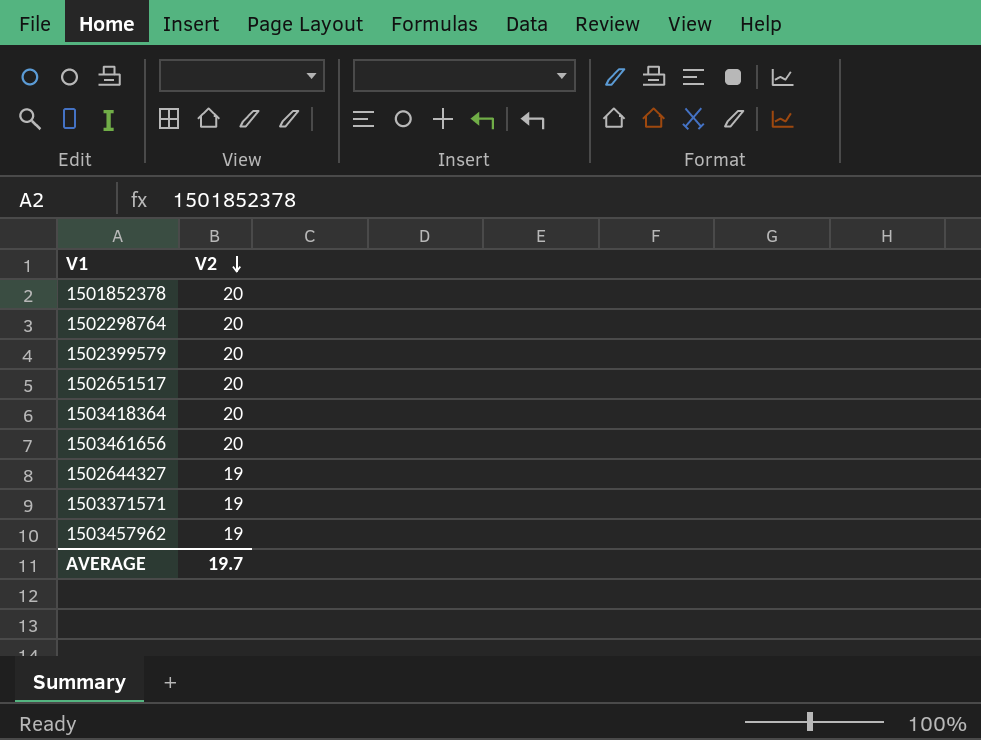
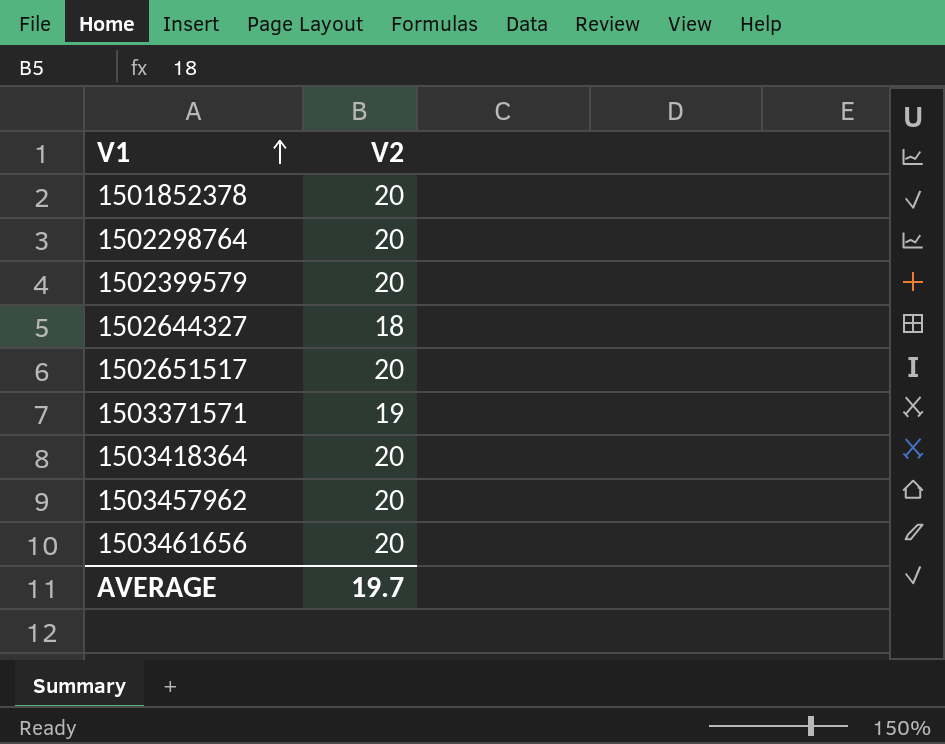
row order: V2 descending -> V1 ascending
1502644327 | V2: 19 -> 18
1503457962 | V2: 19 -> 20

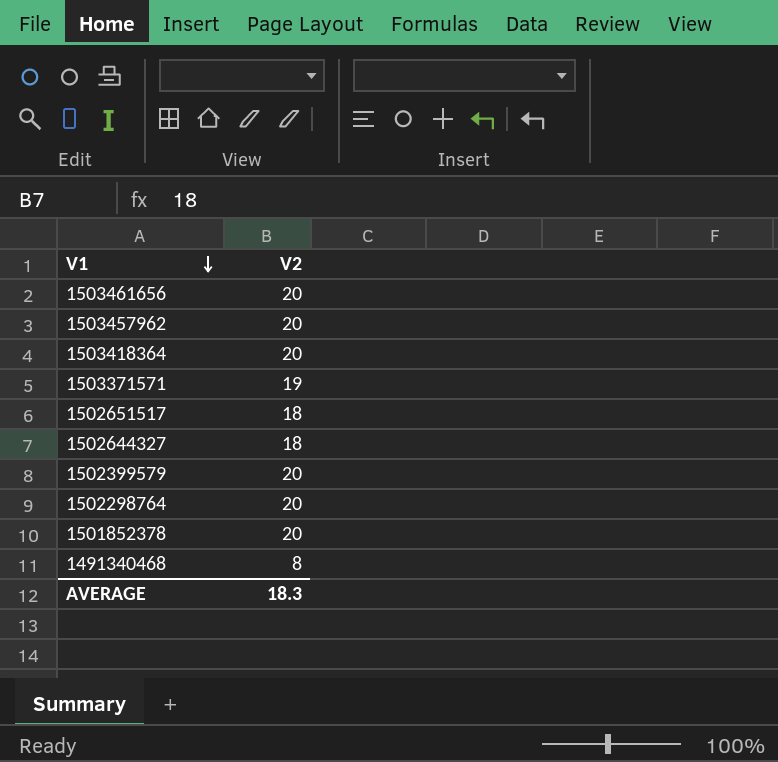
row order: V1 ascending -> V1 descending
1502651517 | V2: 20 -> 18
row 1491340468: none -> 8
AVERAGE | V2: 19.7 -> 18.3

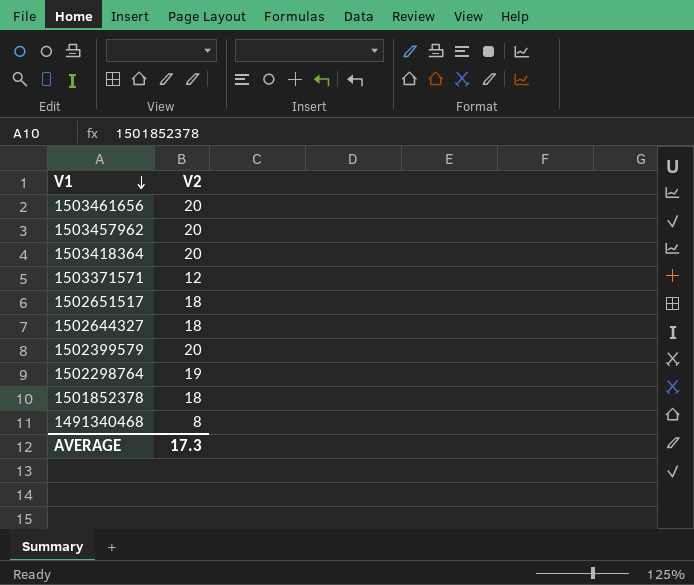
1503371571 | V2: 19 -> 12
1502298764 | V2: 20 -> 19
1501852378 | V2: 20 -> 18
AVERAGE | V2: 18.3 -> 17.3

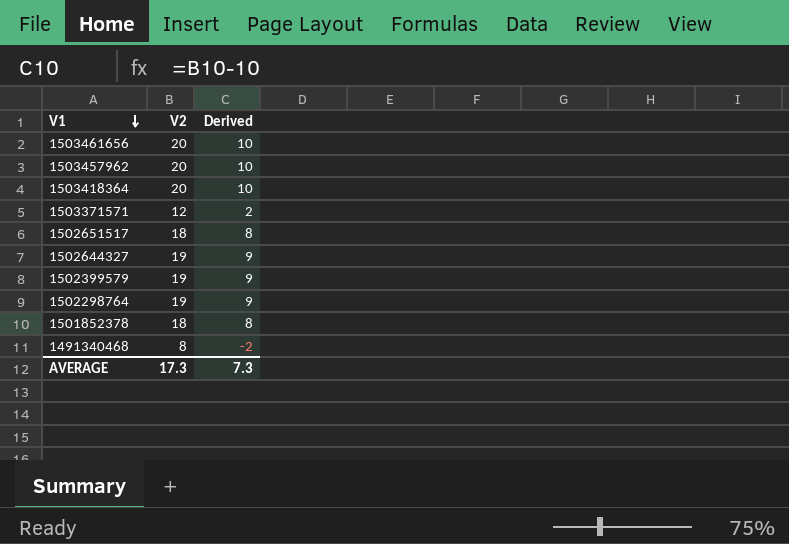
column Derived | formula: none -> [V2] - 10
1502644327 | V2: 18 -> 19
1502399579 | V2: 20 -> 19

